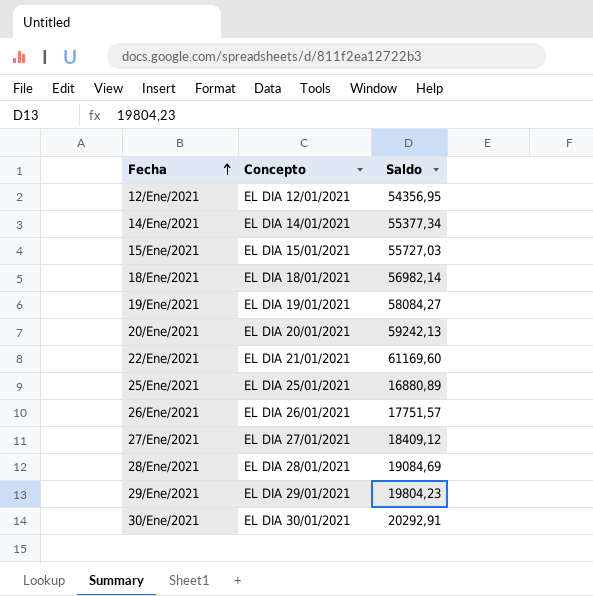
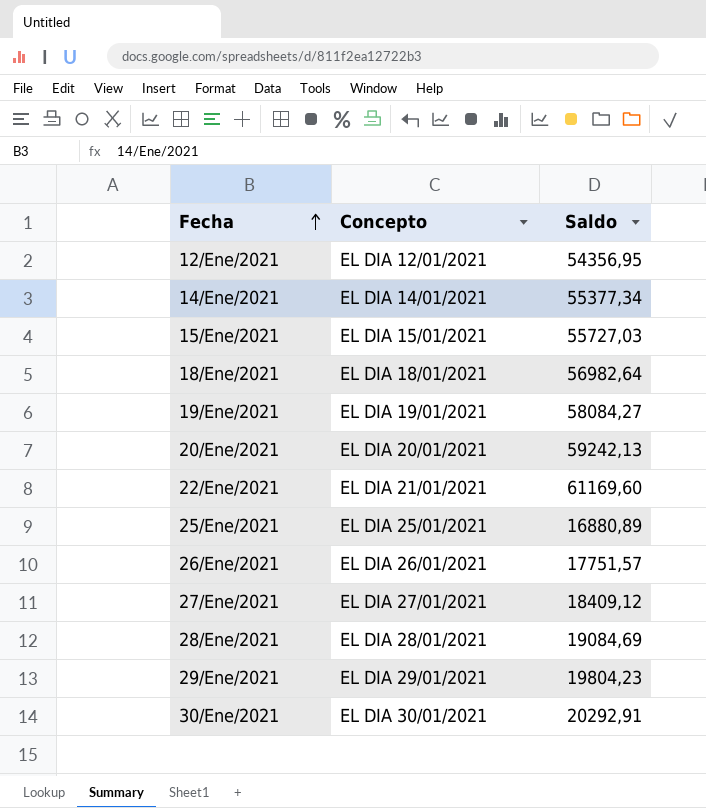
18/Ene/2021 | Saldo: 56982,14 -> 56982,64

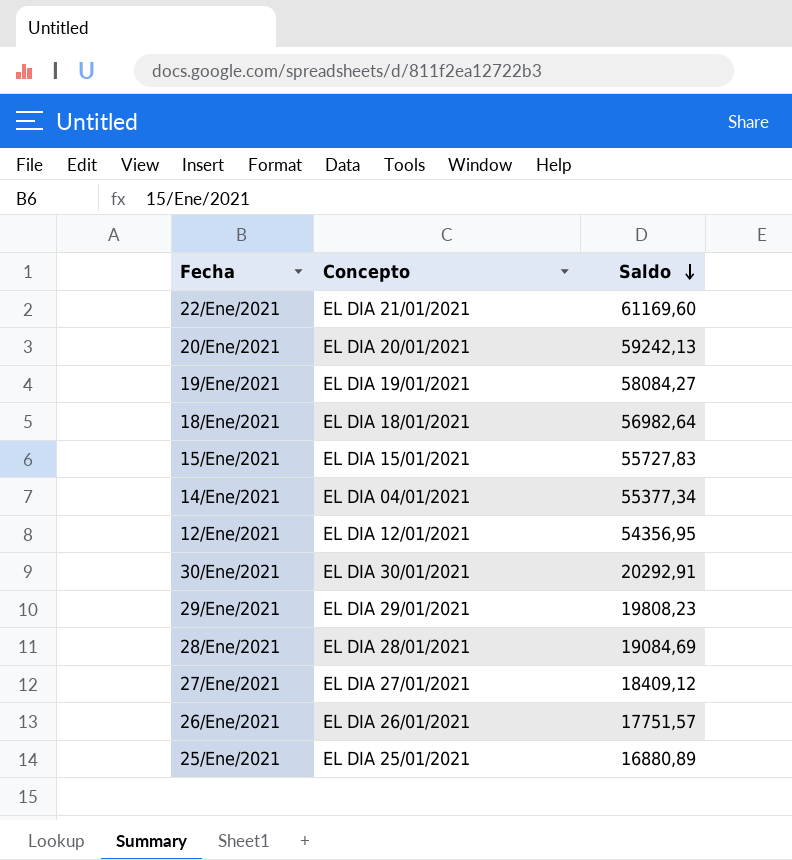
row order: Fecha ascending -> Saldo descending
15/Ene/2021 | Saldo: 55727,03 -> 55727,83
14/Ene/2021 | Concepto: EL DIA 14/01/2021 -> EL DIA 04/01/2021
29/Ene/2021 | Saldo: 19804,23 -> 19808,23

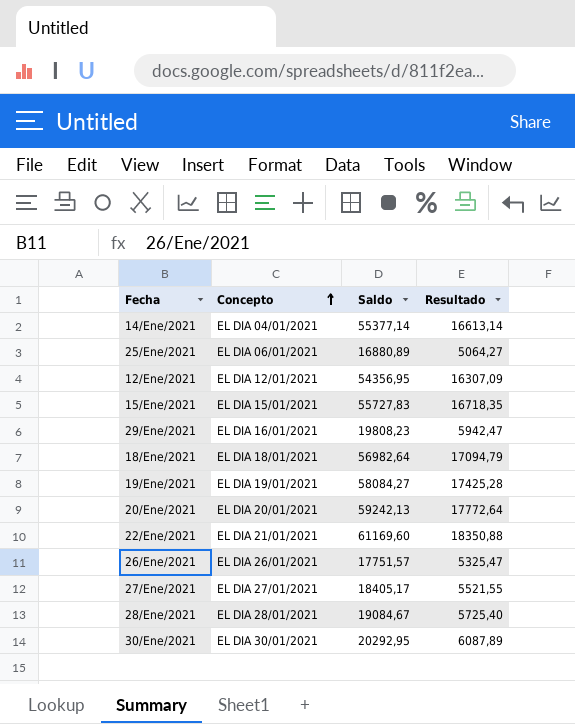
row order: Saldo descending -> Concepto ascending
column Resultado | formula: none -> [Saldo] * 0,3
14/Ene/2021 | Saldo: 55377,34 -> 55377,14
25/Ene/2021 | Concepto: EL DIA 25/01/2021 -> EL DIA 06/01/2021
29/Ene/2021 | Concepto: EL DIA 29/01/2021 -> EL DIA 16/01/2021
27/Ene/2021 | Saldo: 18409,12 -> 18405,17
28/Ene/2021 | Saldo: 19084,69 -> 19084,67
30/Ene/2021 | Saldo: 20292,91 -> 20292,95

